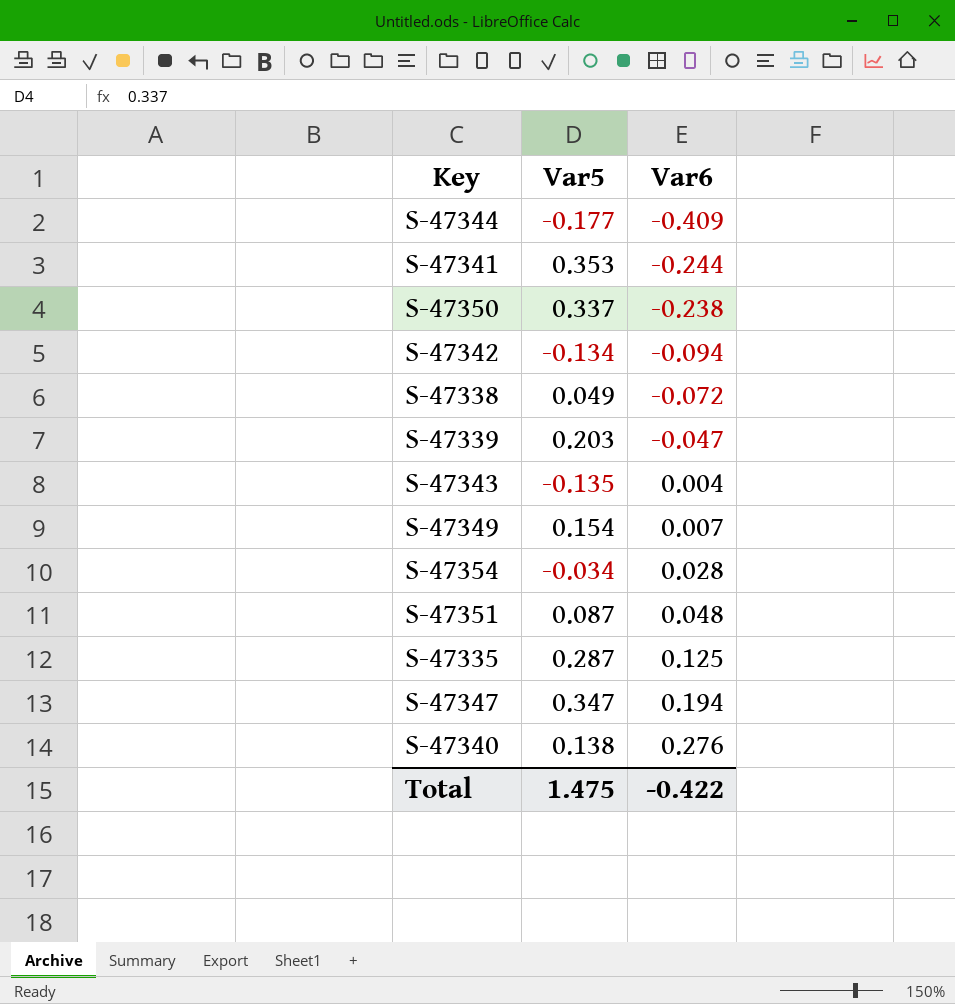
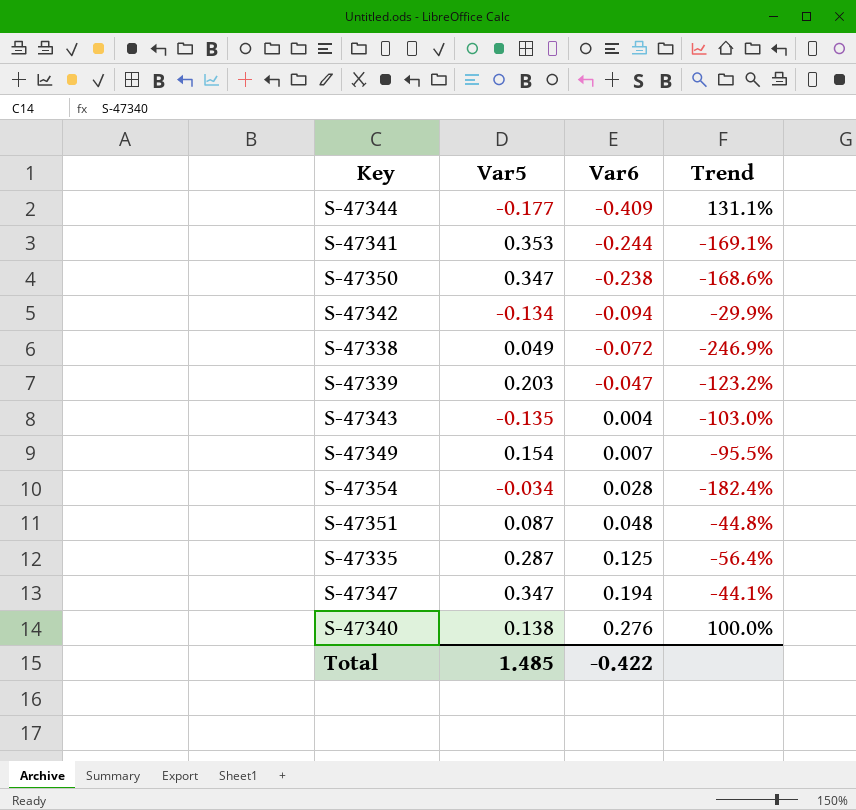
column Trend | formula: none -> ([Var6] - [Var5]) / [Var5]
S-47350 | Var5: 0.337 -> 0.347
Total | Var5: 1.475 -> 1.485

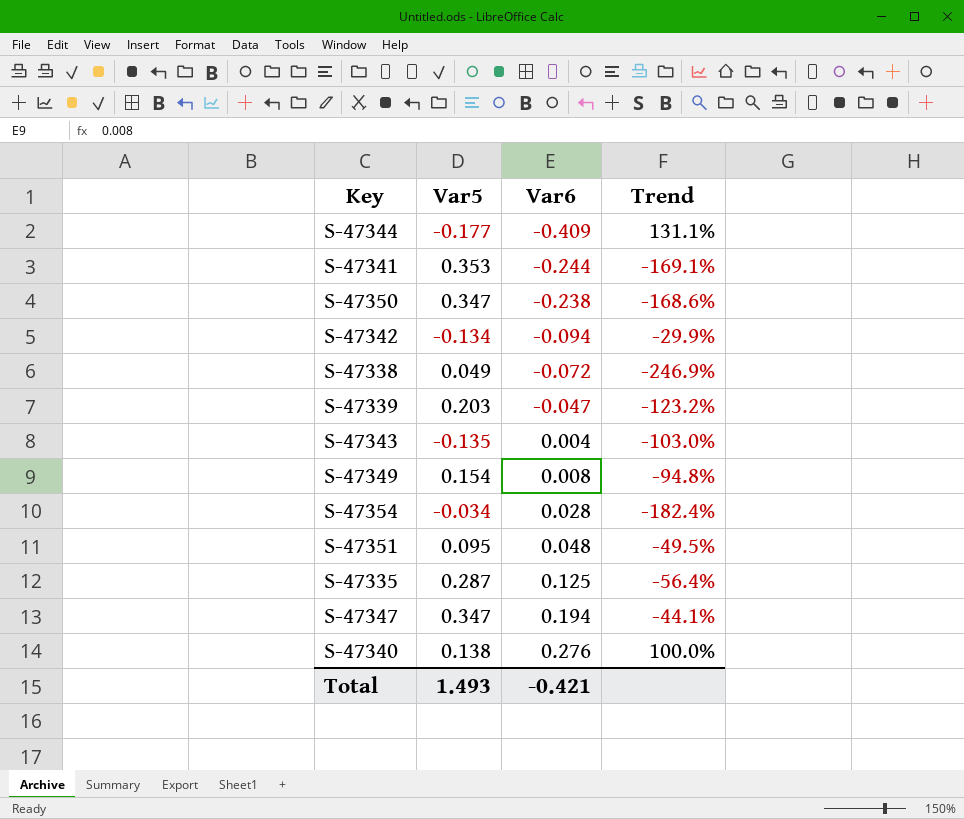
S-47349 | Var6: 0.007 -> 0.008
S-47349 | Trend: -95.5% -> -94.8%
S-47351 | Var5: 0.087 -> 0.095
S-47351 | Trend: -44.8% -> -49.5%
Total | Var5: 1.485 -> 1.493
Total | Var6: -0.422 -> -0.421

